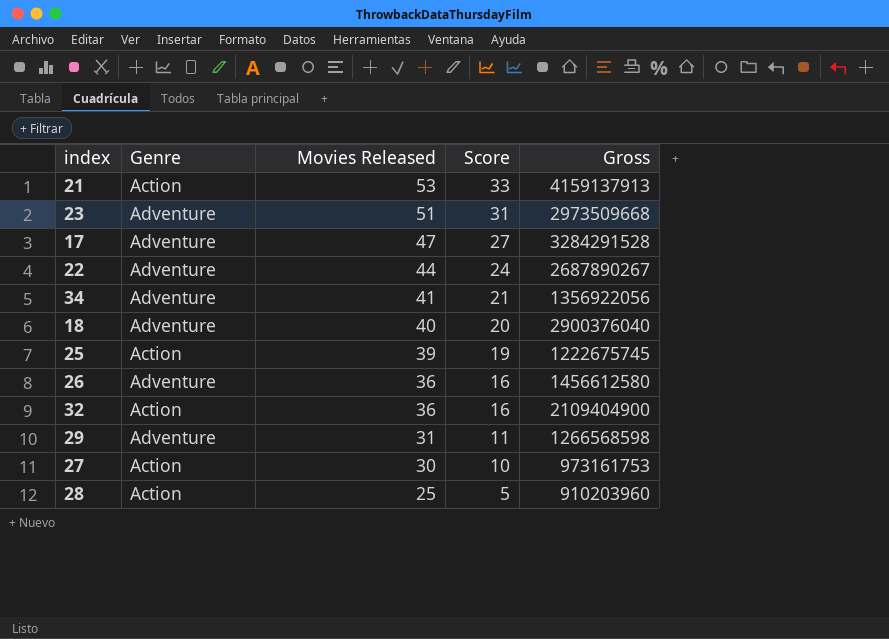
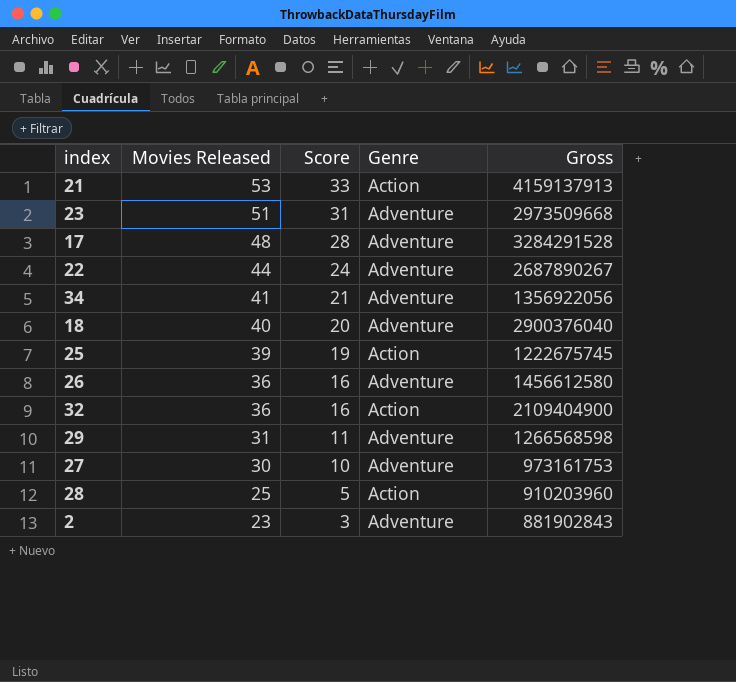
column Genre | position: 2 -> 4
17 | Movies Released: 47 -> 48
17 | Score: 27 -> 28
27 | Genre: Action -> Adventure
row 2: none -> 23 | 3 | Adventure | 881902843

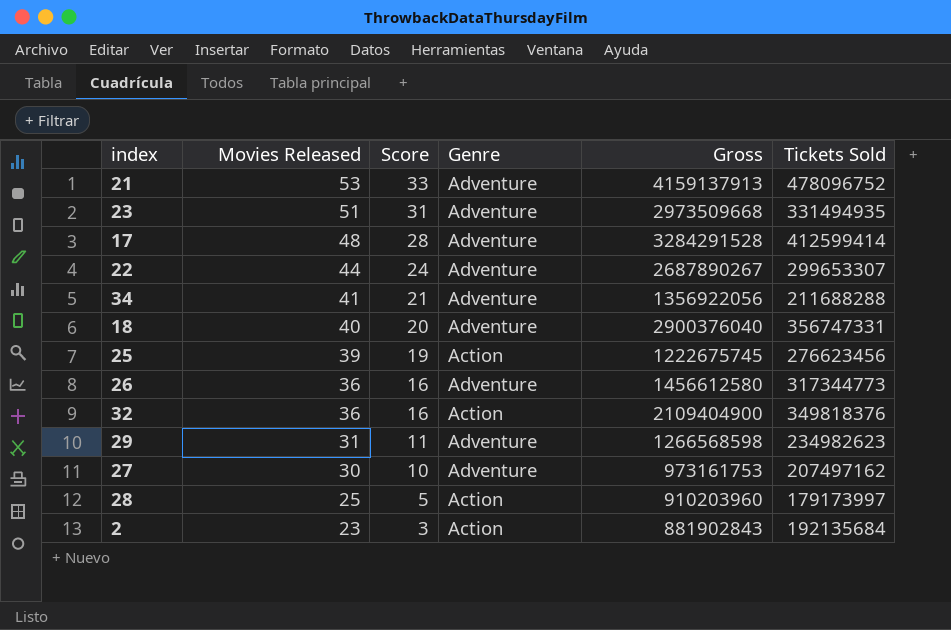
column Tickets Sold | position: none -> 6
21 | Genre: Action -> Adventure
2 | Genre: Adventure -> Action

